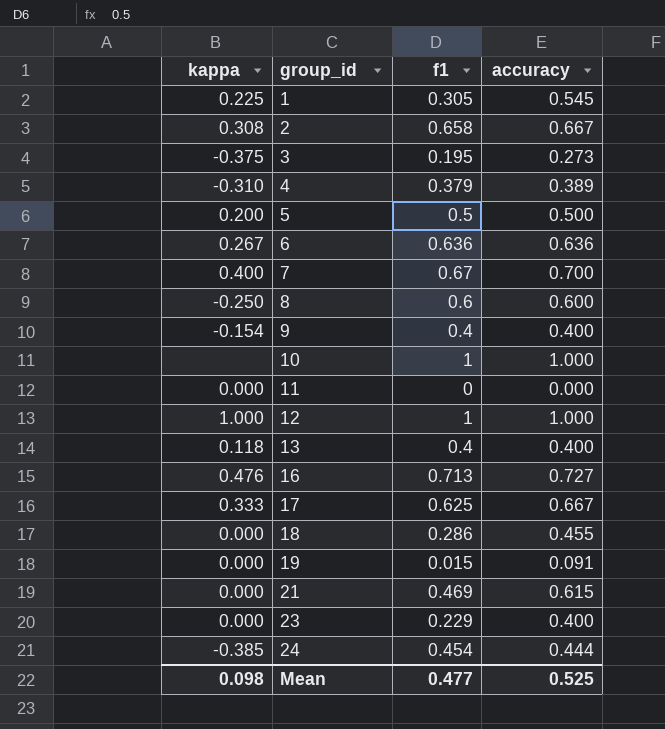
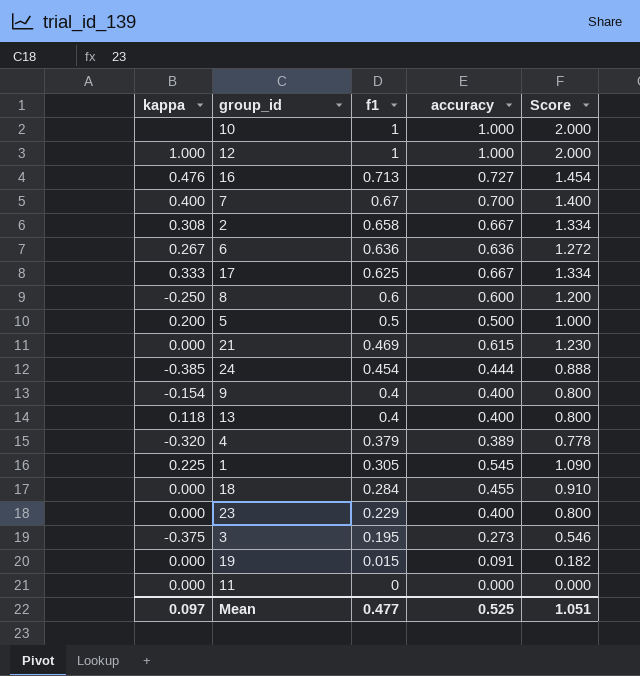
row order: group_id ascending -> f1 descending
column Score | formula: none -> [accuracy] * 2
4 | kappa: -0.310 -> -0.320
18 | f1: 0.286 -> 0.284
Mean | kappa: 0.098 -> 0.097

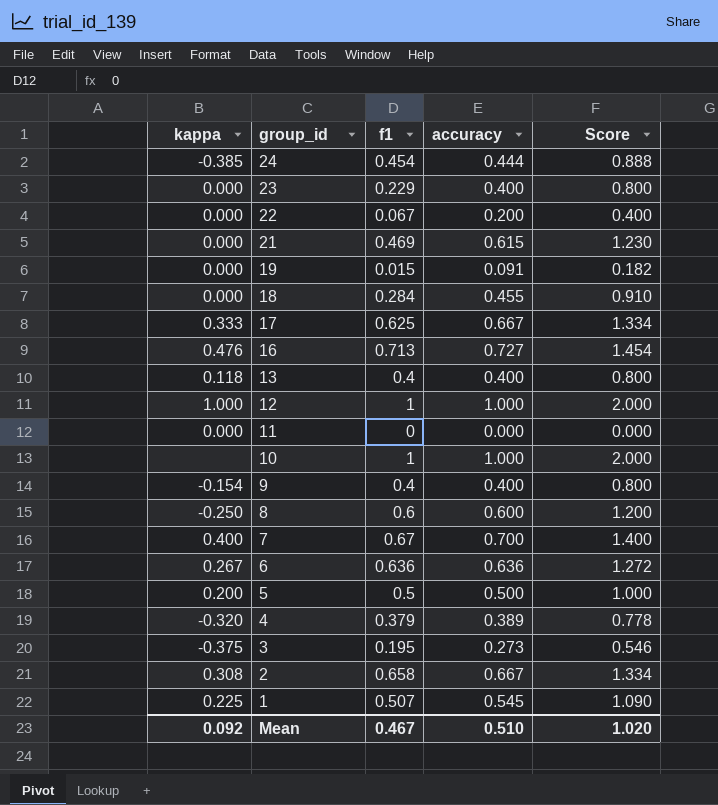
row order: f1 descending -> group_id descending
row 22: none -> 0.000 | 0.067 | 0.200 | 0.400
1 | f1: 0.305 -> 0.507
Mean | kappa: 0.097 -> 0.092
Mean | f1: 0.477 -> 0.467
Mean | accuracy: 0.525 -> 0.510
Mean | Score: 1.051 -> 1.020

